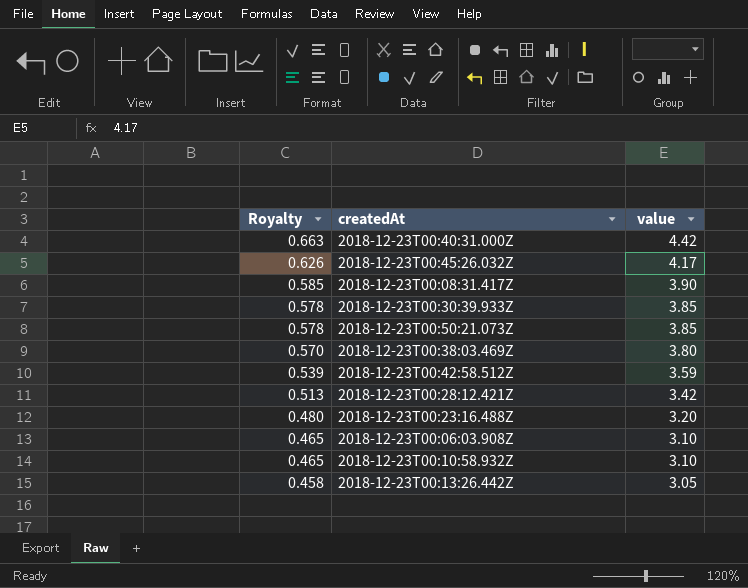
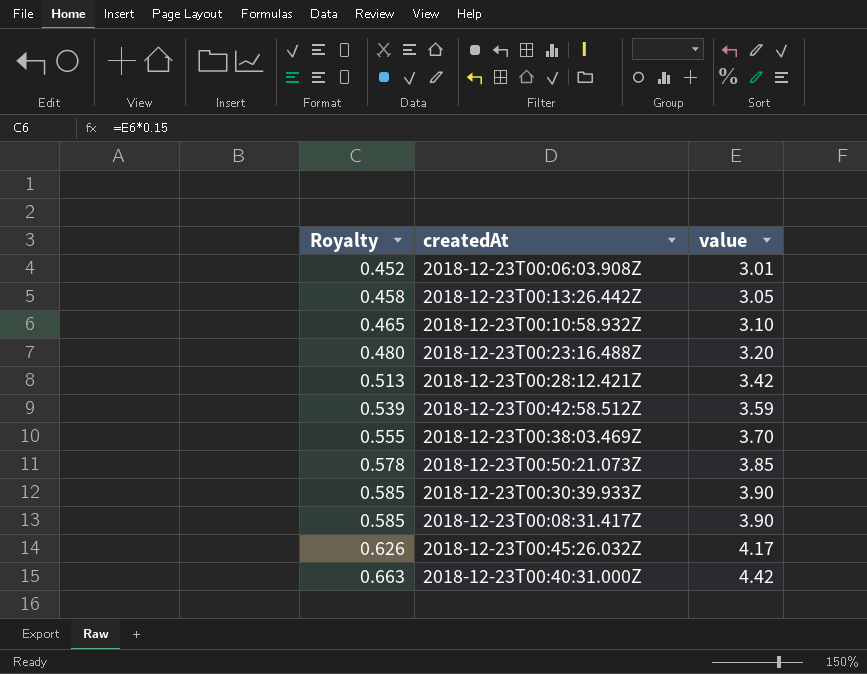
row order: Royalty descending -> Royalty ascending
2018-12-23T00:06:03.908Z | Royalty: 0.465 -> 0.452
2018-12-23T00:06:03.908Z | value: 3.10 -> 3.01
2018-12-23T00:38:03.469Z | Royalty: 0.570 -> 0.555
2018-12-23T00:38:03.469Z | value: 3.80 -> 3.70
2018-12-23T00:30:39.933Z | Royalty: 0.578 -> 0.585
2018-12-23T00:30:39.933Z | value: 3.85 -> 3.90

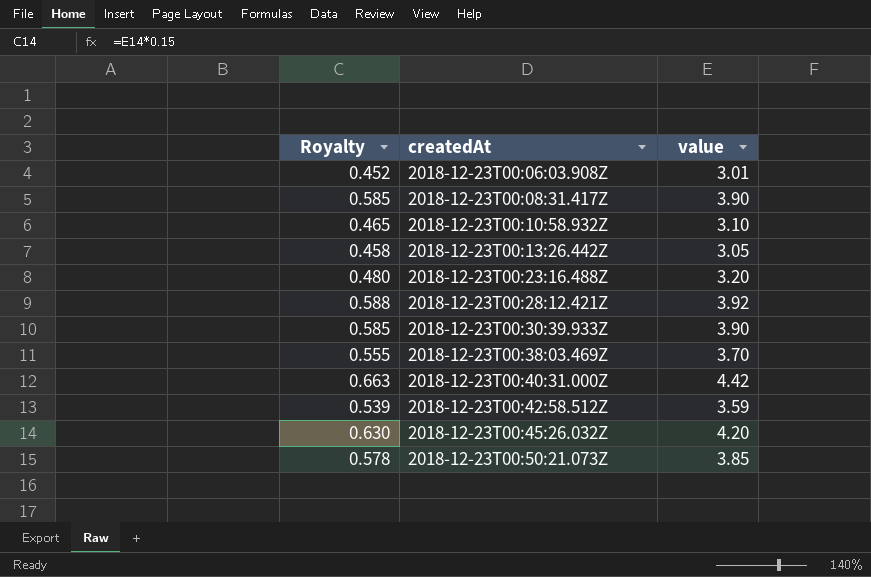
row order: Royalty ascending -> createdAt ascending
2018-12-23T00:28:12.421Z | Royalty: 0.513 -> 0.588
2018-12-23T00:28:12.421Z | value: 3.42 -> 3.92
2018-12-23T00:45:26.032Z | Royalty: 0.626 -> 0.630
2018-12-23T00:45:26.032Z | value: 4.17 -> 4.20

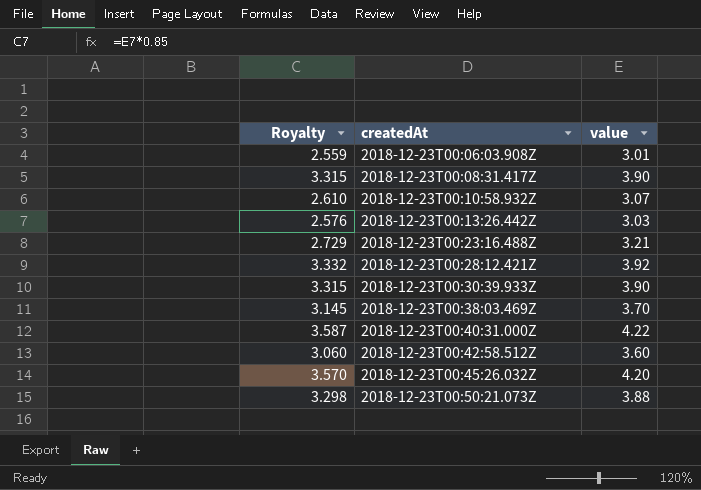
column Royalty | formula: [value] * 0.15 -> [value] * 0.85
2018-12-23T00:10:58.932Z | value: 3.10 -> 3.07
2018-12-23T00:13:26.442Z | value: 3.05 -> 3.03
2018-12-23T00:23:16.488Z | value: 3.20 -> 3.21
2018-12-23T00:40:31.000Z | value: 4.42 -> 4.22
2018-12-23T00:42:58.512Z | value: 3.59 -> 3.60
2018-12-23T00:50:21.073Z | value: 3.85 -> 3.88

